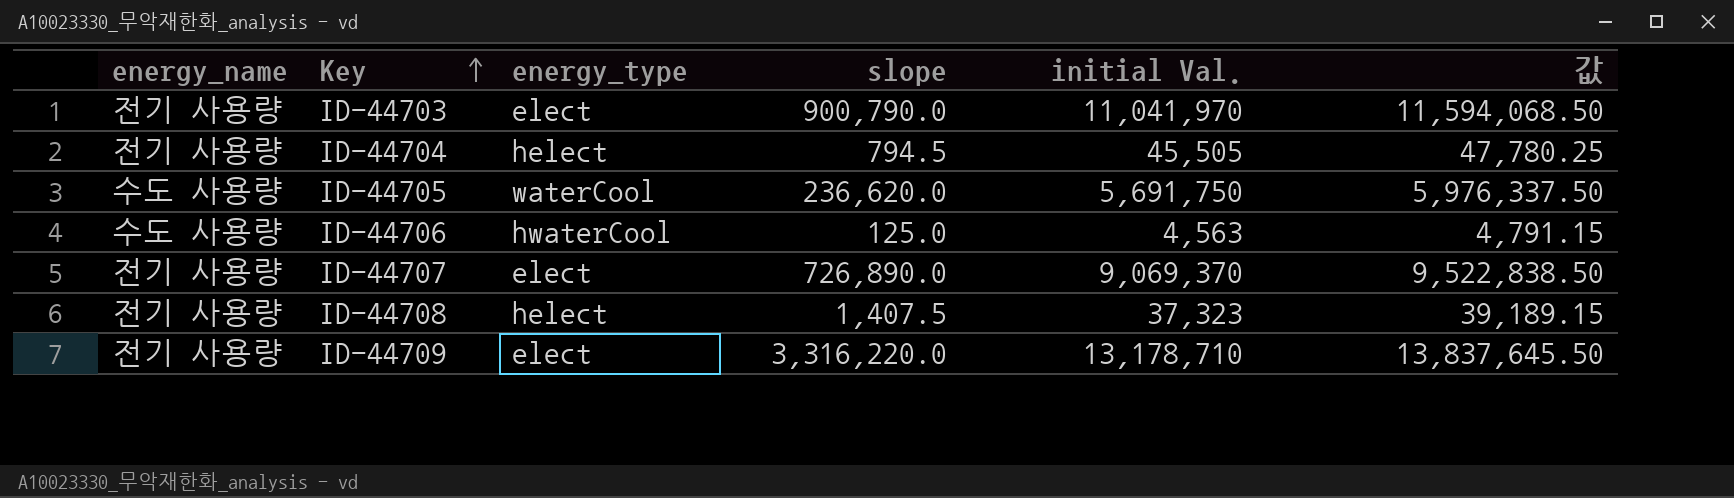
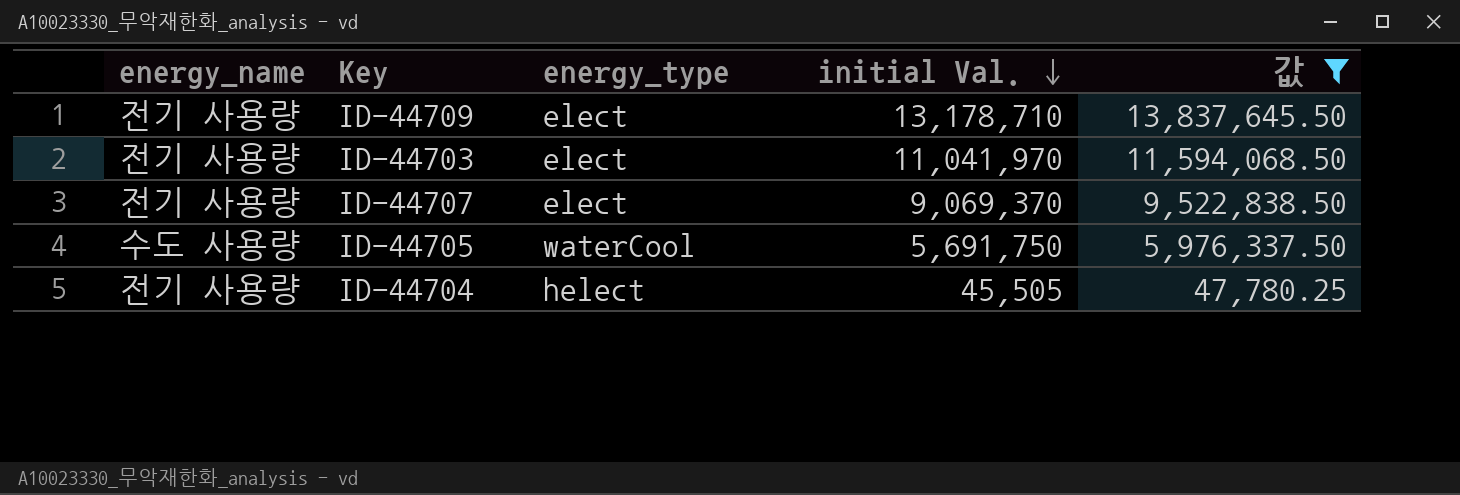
filter: none -> 값 >= 47,780.25
row order: Key ascending -> initial Val. descending
column slope | position: 4 -> none

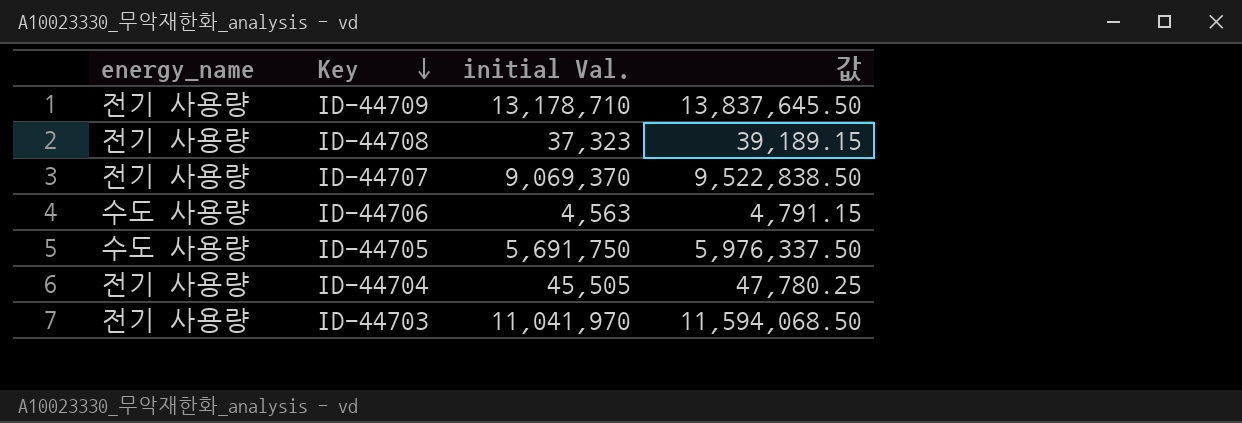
filter: 값 >= 47,780.25 -> none
row order: initial Val. descending -> Key descending
column energy_type | position: 3 -> none

